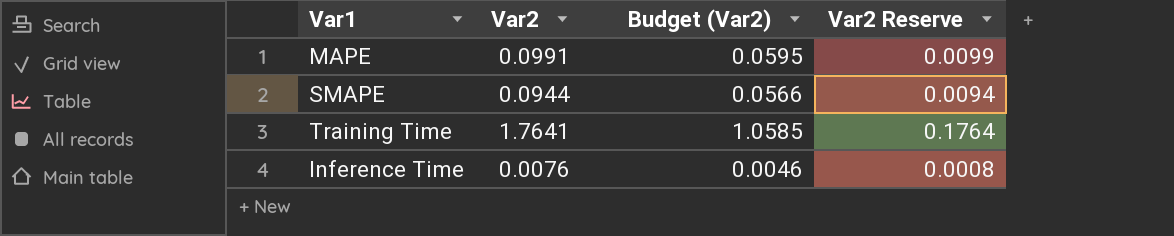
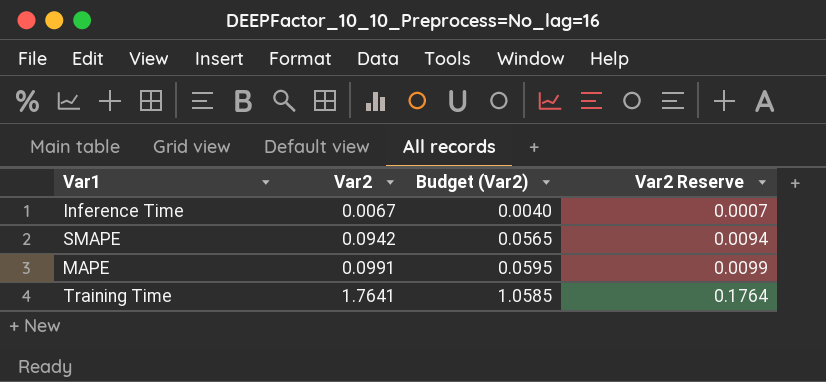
row order: none -> Var2 ascending
Inference Time | Var2: 0.0076 -> 0.0067
Inference Time | Budget (Var2): 0.0046 -> 0.0040
Inference Time | Var2 Reserve: 0.0008 -> 0.0007
SMAPE | Var2: 0.0944 -> 0.0942
SMAPE | Budget (Var2): 0.0566 -> 0.0565

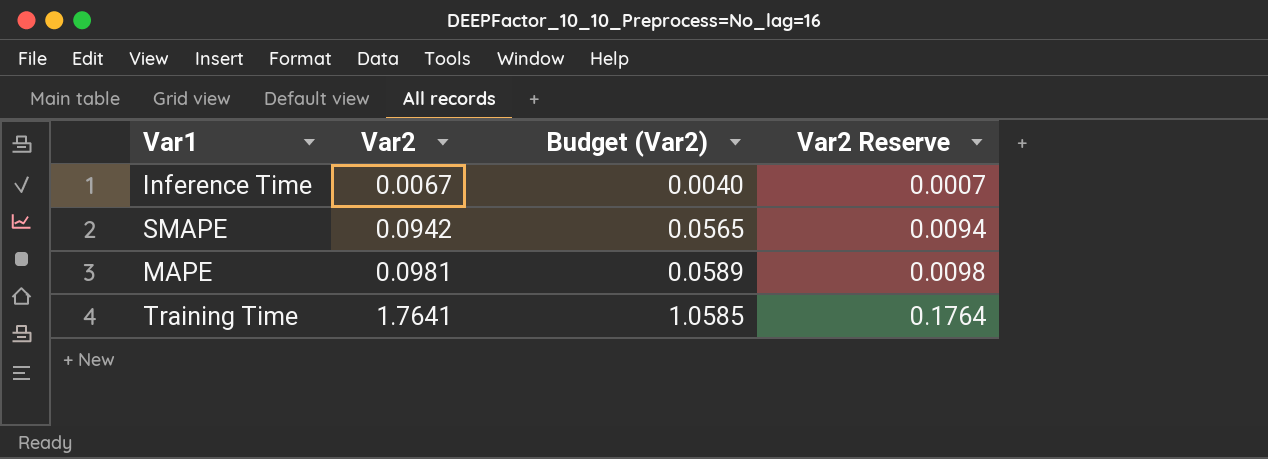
MAPE | Var2: 0.0991 -> 0.0981
MAPE | Budget (Var2): 0.0595 -> 0.0589
MAPE | Var2 Reserve: 0.0099 -> 0.0098

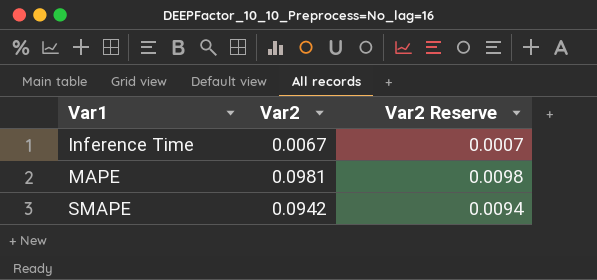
row order: Var2 ascending -> Var1 ascending
column Budget (Var2) | formula: [Var2] * 0.6 -> none
row Training Time: 1.7641 | 1.0585 | 0.1764 -> none

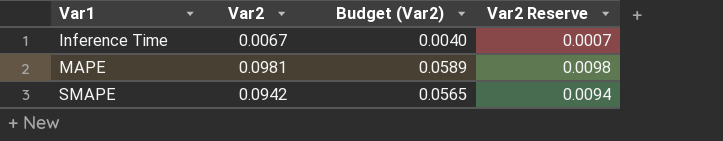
column Budget (Var2) | formula: none -> [Var2] * 0.6

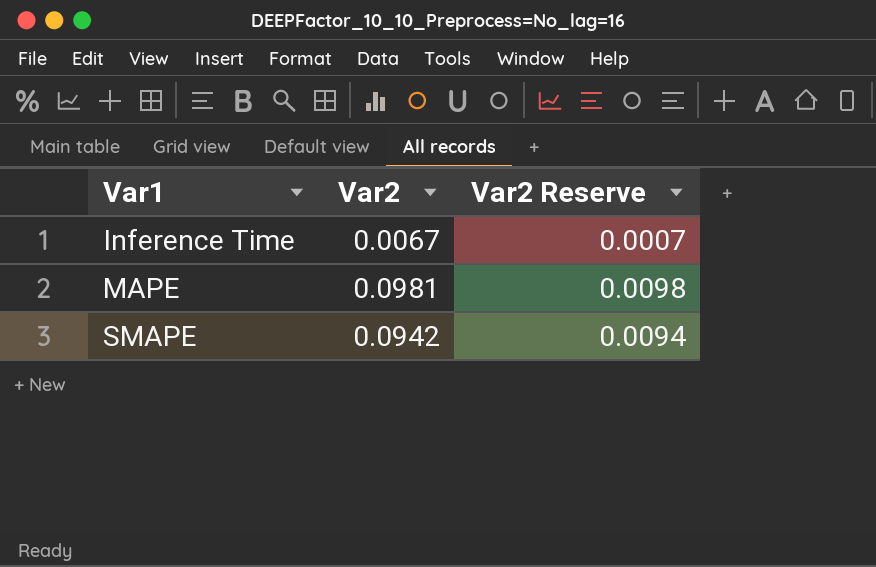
column Budget (Var2) | formula: [Var2] * 0.6 -> none

